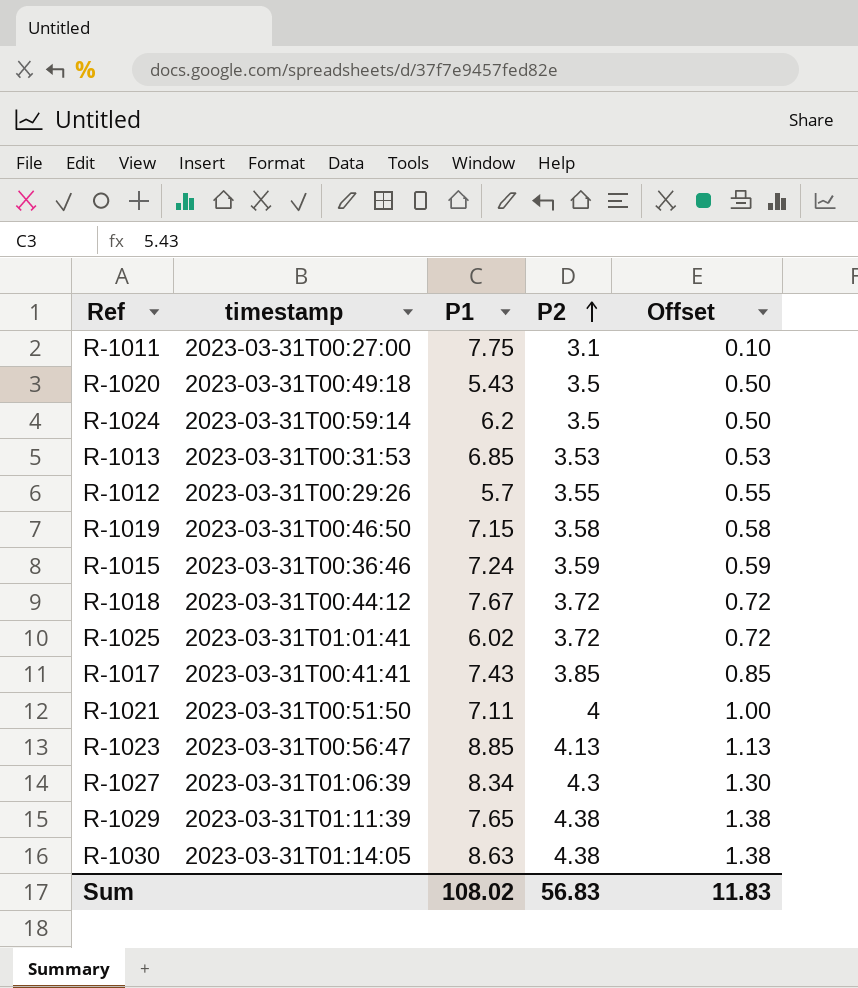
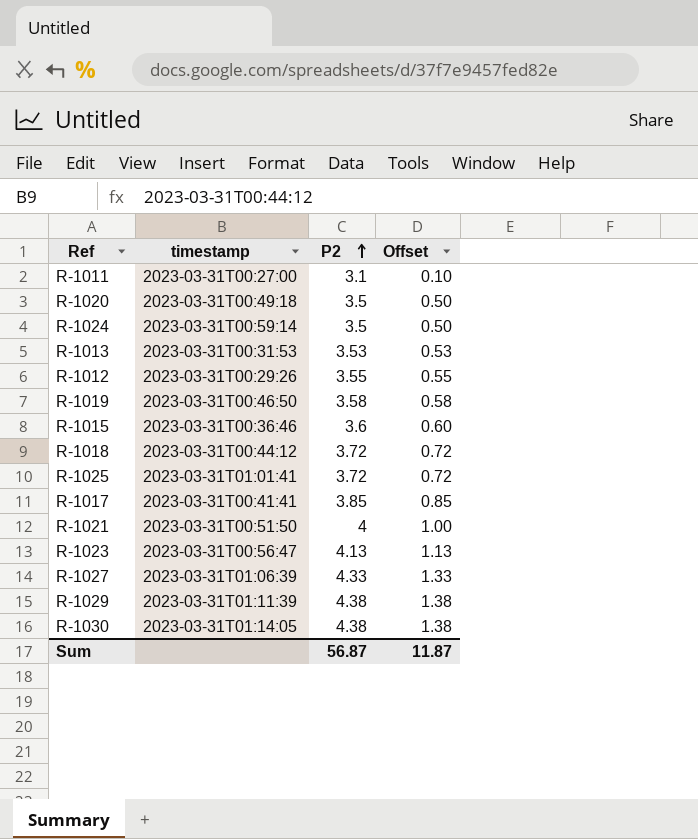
column P1 | position: 3 -> none
R-1015 | P2: 3.59 -> 3.6
R-1015 | Offset: 0.59 -> 0.60
R-1027 | P2: 4.3 -> 4.33
R-1027 | Offset: 1.30 -> 1.33
Sum | P2: 56.83 -> 56.87
Sum | Offset: 11.83 -> 11.87

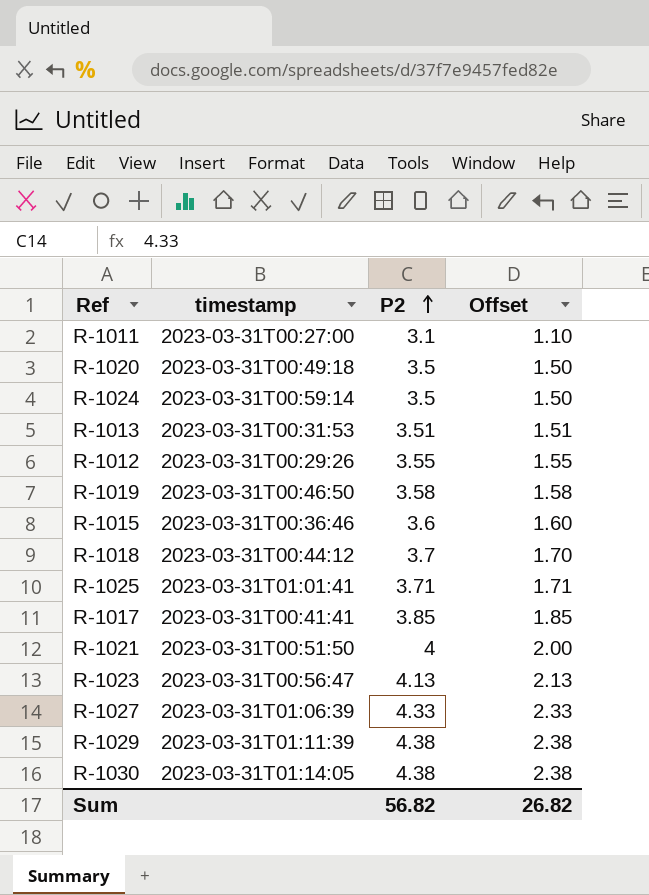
column Offset | formula: [P2] - 3 -> [P2] - 2
R-1013 | P2: 3.53 -> 3.51
R-1018 | P2: 3.72 -> 3.7
R-1025 | P2: 3.72 -> 3.71
Sum | P2: 56.87 -> 56.82
Sum | Offset: 11.87 -> 26.82

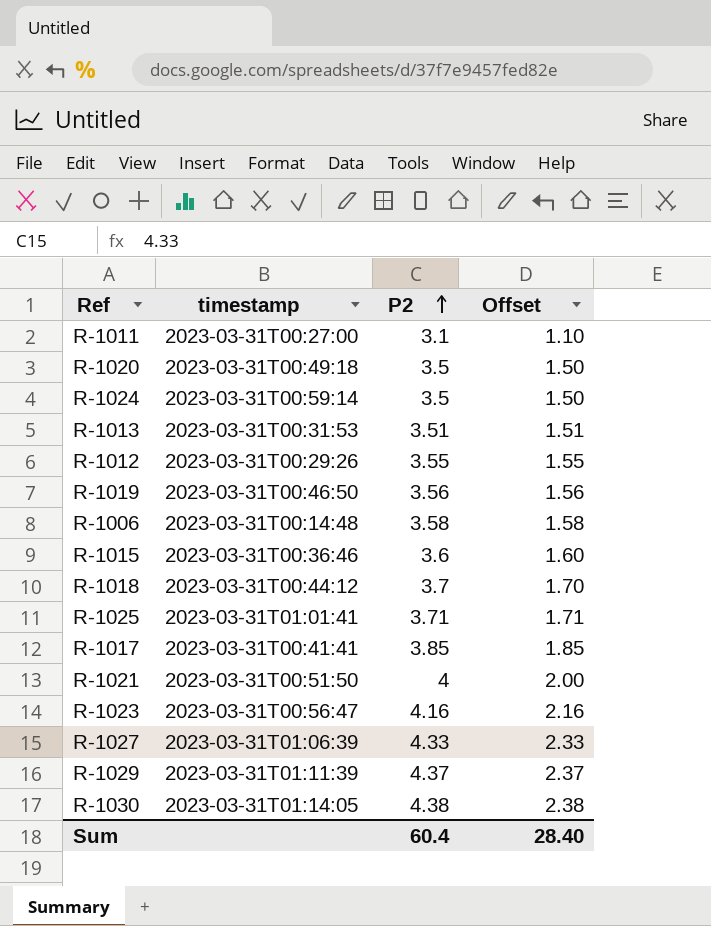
R-1019 | P2: 3.58 -> 3.56
R-1019 | Offset: 1.58 -> 1.56
row R-1006: none -> 2023-03-31T00:14:48 | 3.58 | 1.58
R-1023 | P2: 4.13 -> 4.16
R-1023 | Offset: 2.13 -> 2.16
R-1029 | P2: 4.38 -> 4.37
R-1029 | Offset: 2.38 -> 2.37
Sum | P2: 56.82 -> 60.4
Sum | Offset: 26.82 -> 28.40

